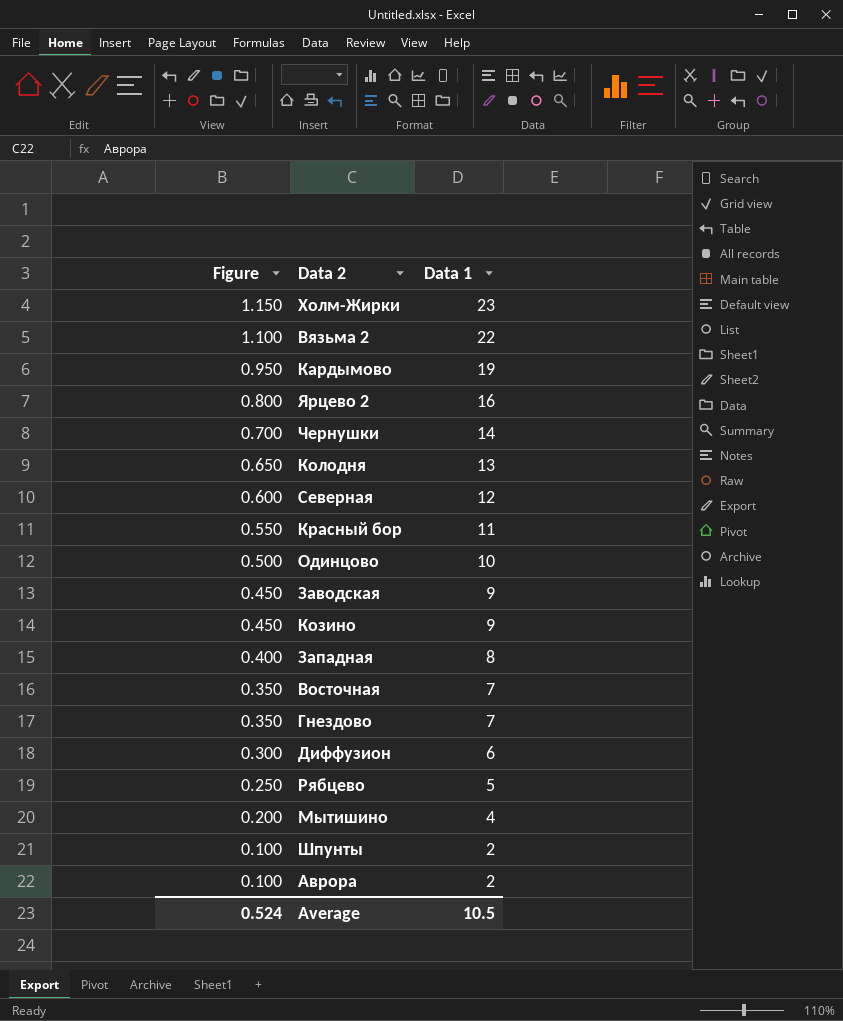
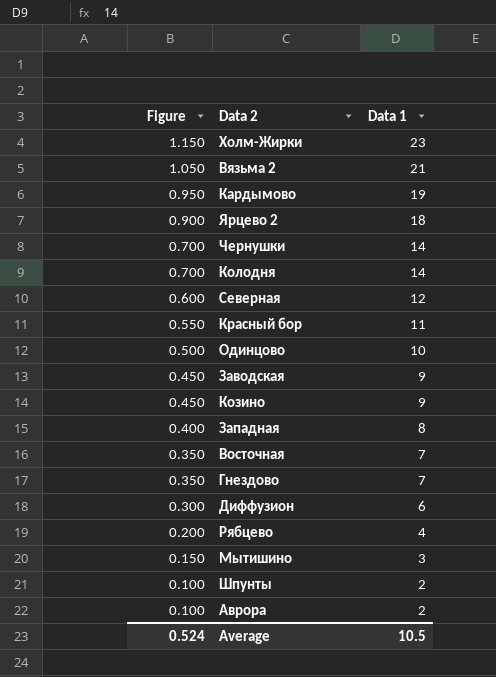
Вязьма 2 | Figure: 1.100 -> 1.050
Вязьма 2 | Data 1: 22 -> 21
Ярцево 2 | Figure: 0.800 -> 0.900
Ярцево 2 | Data 1: 16 -> 18
Колодня | Figure: 0.650 -> 0.700
Колодня | Data 1: 13 -> 14
Рябцево | Figure: 0.250 -> 0.200
Рябцево | Data 1: 5 -> 4
Мытишино | Figure: 0.200 -> 0.150
Мытишино | Data 1: 4 -> 3

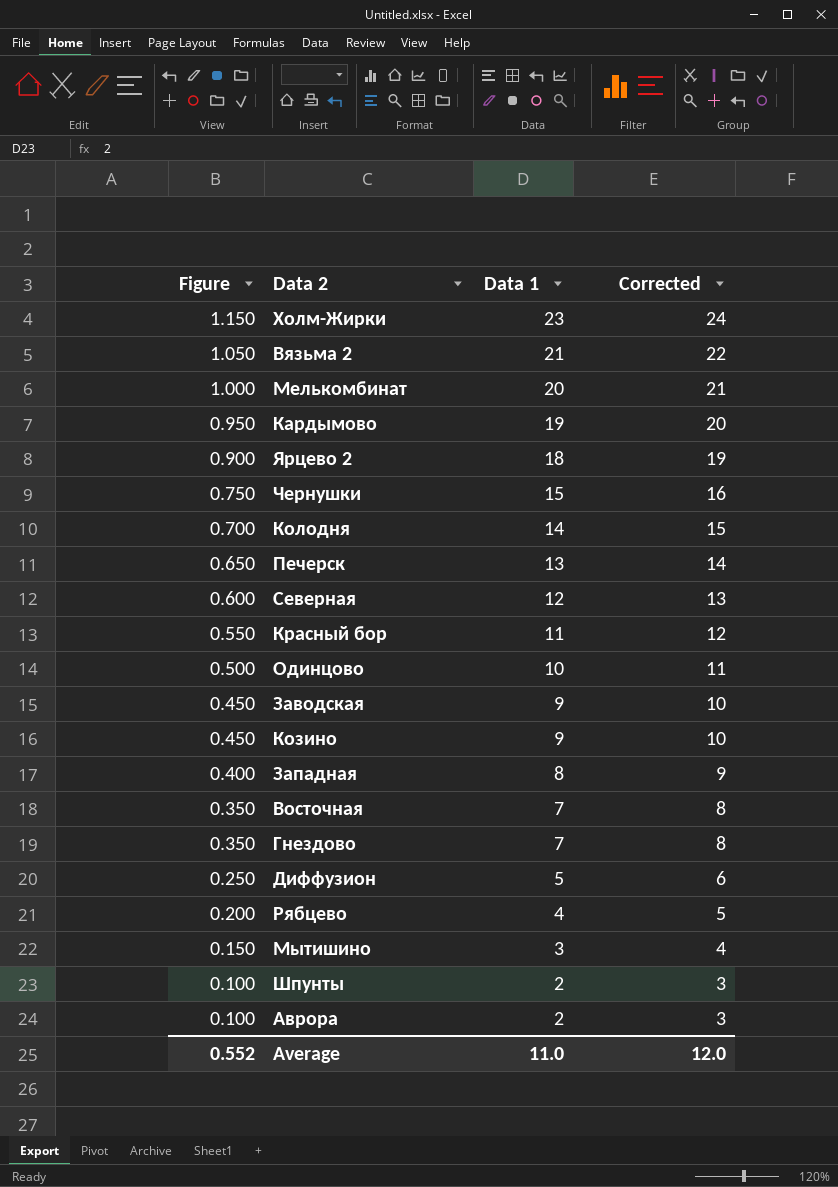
column Corrected | formula: none -> [Data 1] + 1
row Мелькомбинат: none -> 1.000 | 20 | 21
Чернушки | Figure: 0.700 -> 0.750
Чернушки | Data 1: 14 -> 15
row Печерск: none -> 0.650 | 13 | 14
Диффузион | Figure: 0.300 -> 0.250
Диффузион | Data 1: 6 -> 5
Average | Figure: 0.524 -> 0.552
Average | Data 1: 10.5 -> 11.0

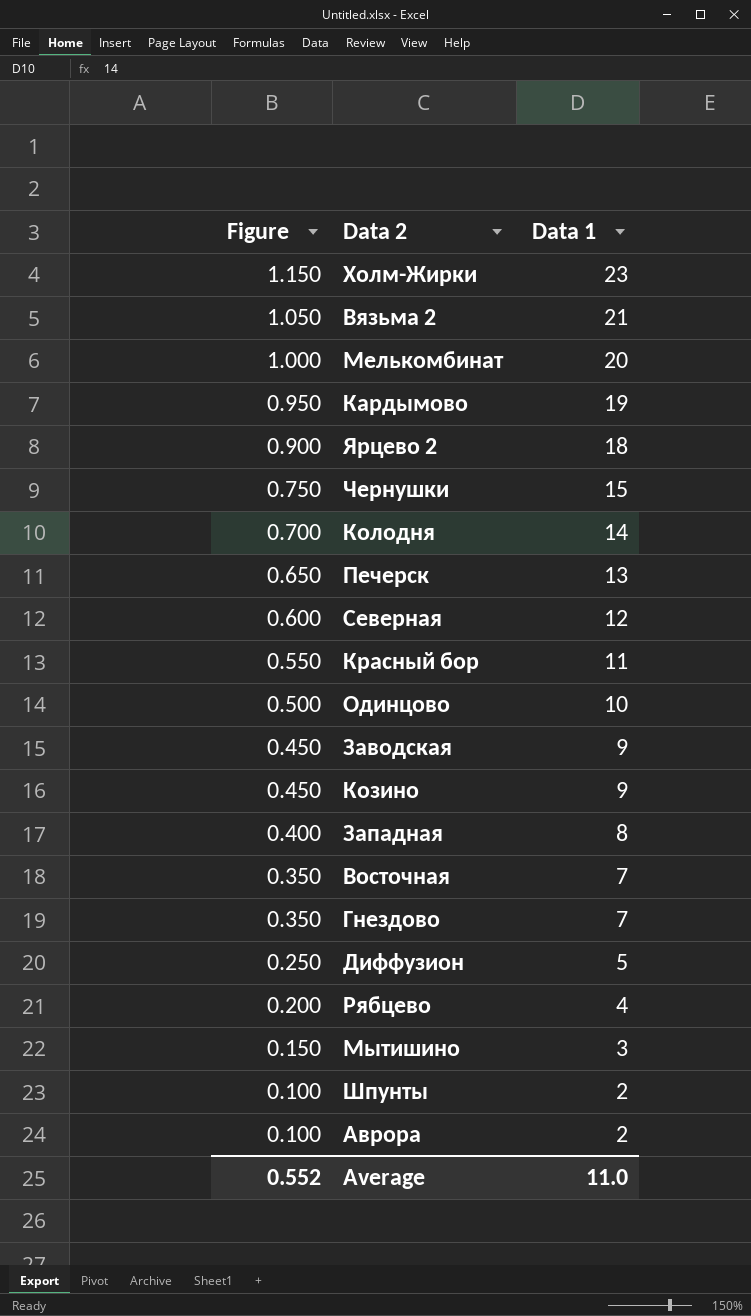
column Corrected | formula: [Data 1] + 1 -> none

